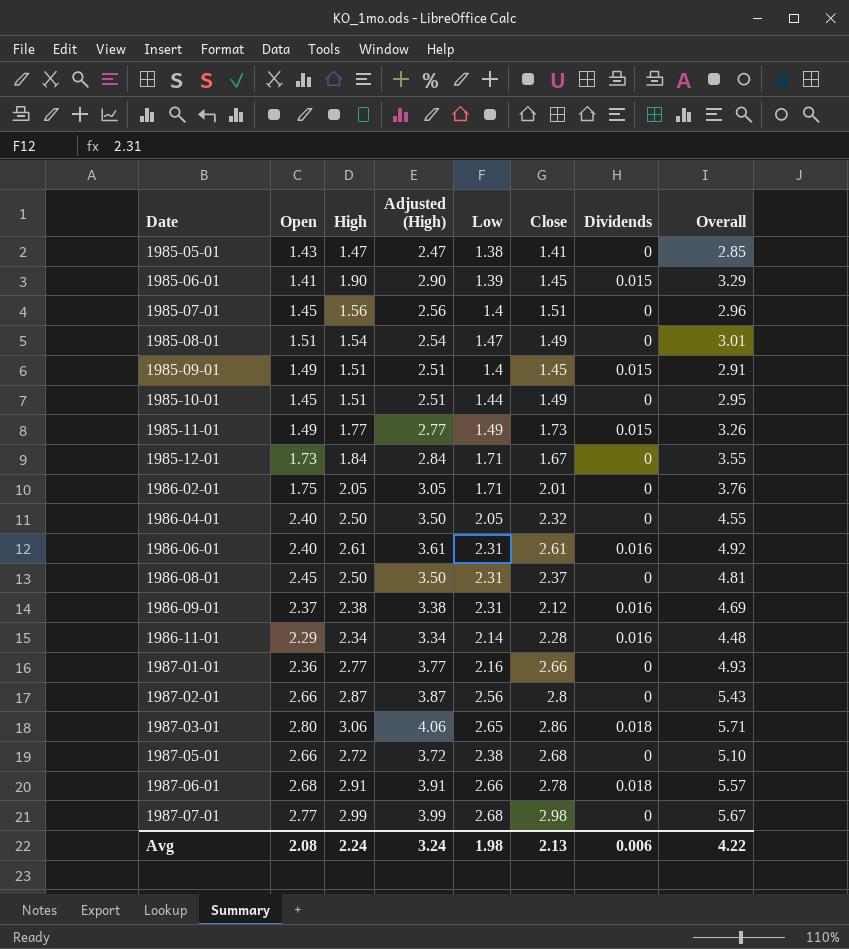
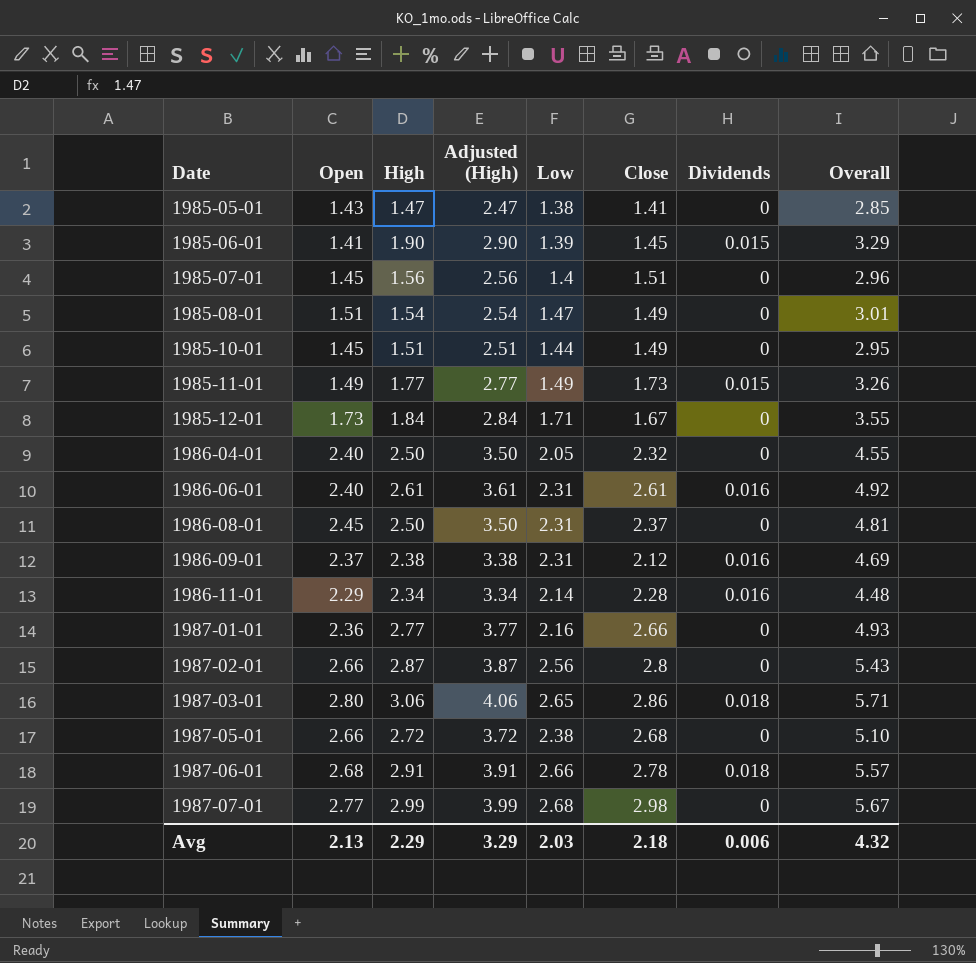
row 1985-09-01: 1.49 | 1.51 | 2.51 | 1.4 | 1.45 | 0.015 | 2.91 -> none
row 1986-02-01: 1.75 | 2.05 | 3.05 | 1.71 | 2.01 | 0 | 3.76 -> none
Avg | Open: 2.08 -> 2.13
Avg | High: 2.24 -> 2.29
Avg | Adjusted (High): 3.24 -> 3.29
Avg | Low: 1.98 -> 2.03
Avg | Close: 2.13 -> 2.18
Avg | Overall: 4.22 -> 4.32

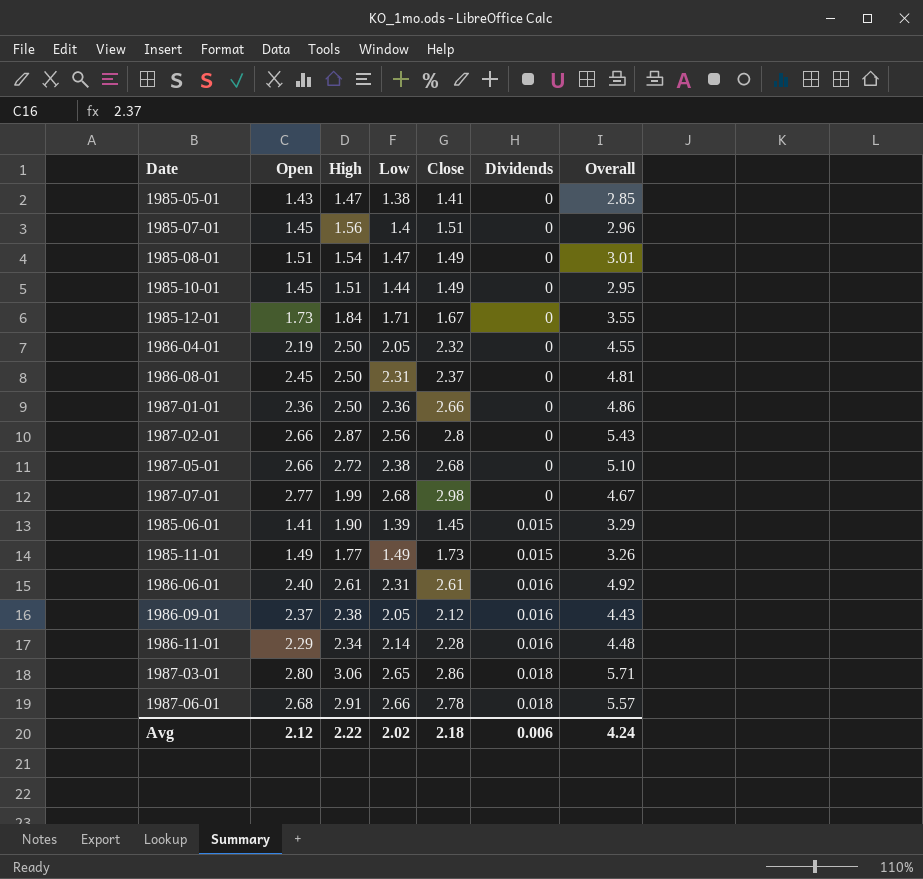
row order: Date ascending -> Dividends ascending
column Adjusted (High) | formula: [High] + 1 -> none
1986-04-01 | Open: 2.40 -> 2.19
1987-01-01 | High: 2.77 -> 2.50
1987-01-01 | Low: 2.16 -> 2.36
1987-01-01 | Overall: 4.93 -> 4.86
1987-07-01 | High: 2.99 -> 1.99
1987-07-01 | Overall: 5.67 -> 4.67
1986-09-01 | Low: 2.31 -> 2.05
1986-09-01 | Overall: 4.69 -> 4.43
Avg | Open: 2.13 -> 2.12
Avg | High: 2.29 -> 2.22
Avg | Low: 2.03 -> 2.02
Avg | Overall: 4.32 -> 4.24

